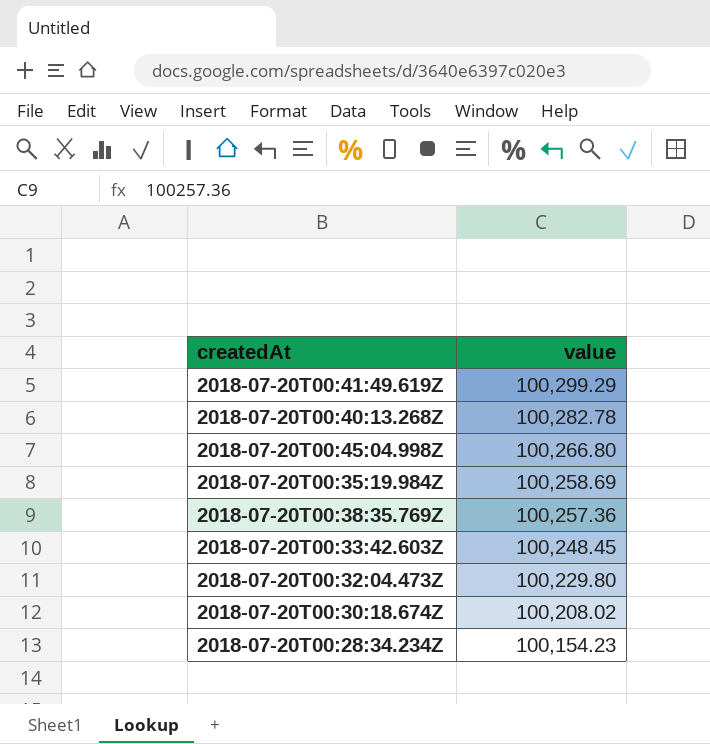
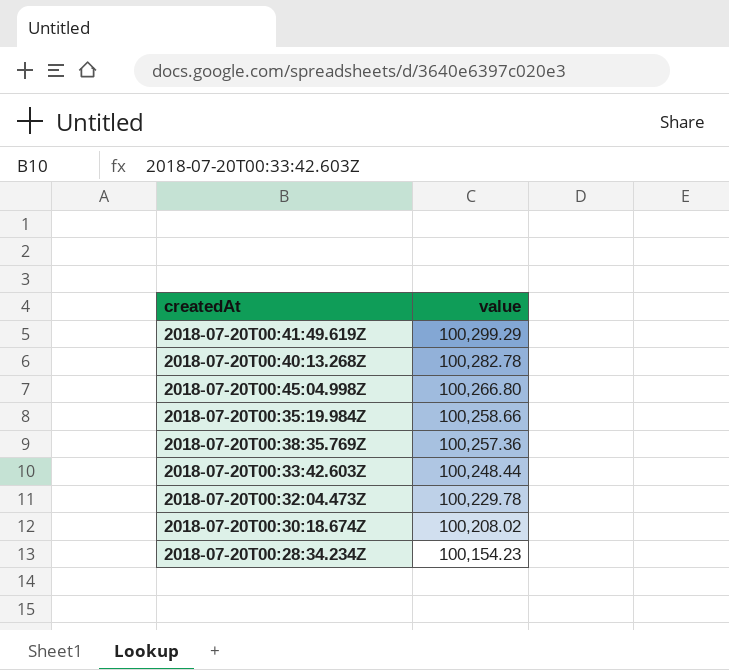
2018-07-20T00:35:19.984Z | value: 100,258.69 -> 100,258.66
2018-07-20T00:33:42.603Z | value: 100,248.45 -> 100,248.44
2018-07-20T00:32:04.473Z | value: 100,229.80 -> 100,229.78

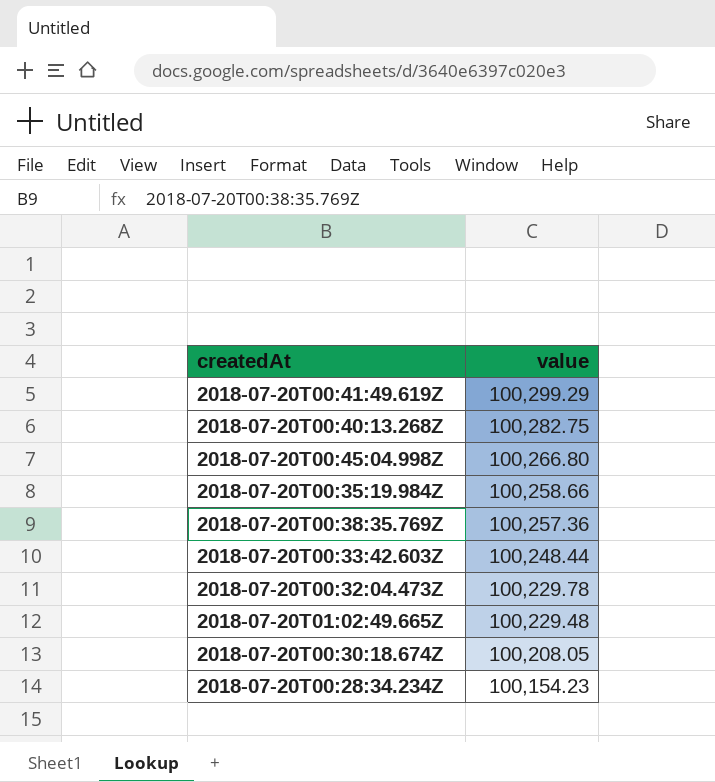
2018-07-20T00:40:13.268Z | value: 100,282.78 -> 100,282.75
row 2018-07-20T01:02:49.665Z: none -> 100,229.48
2018-07-20T00:30:18.674Z | value: 100,208.02 -> 100,208.05

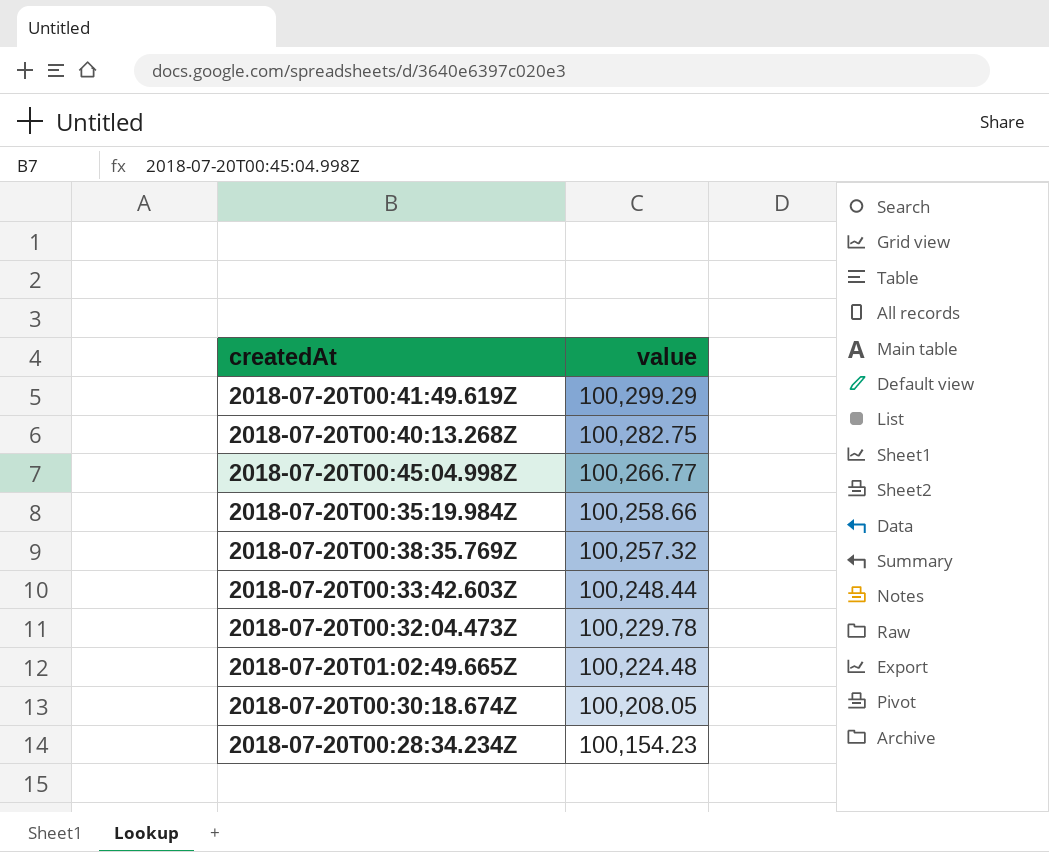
2018-07-20T00:45:04.998Z | value: 100,266.80 -> 100,266.77
2018-07-20T00:38:35.769Z | value: 100,257.36 -> 100,257.32
2018-07-20T01:02:49.665Z | value: 100,229.48 -> 100,224.48

